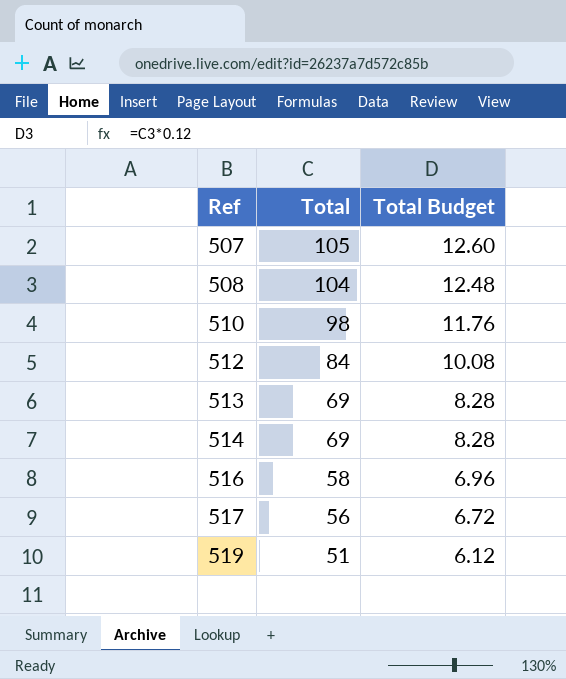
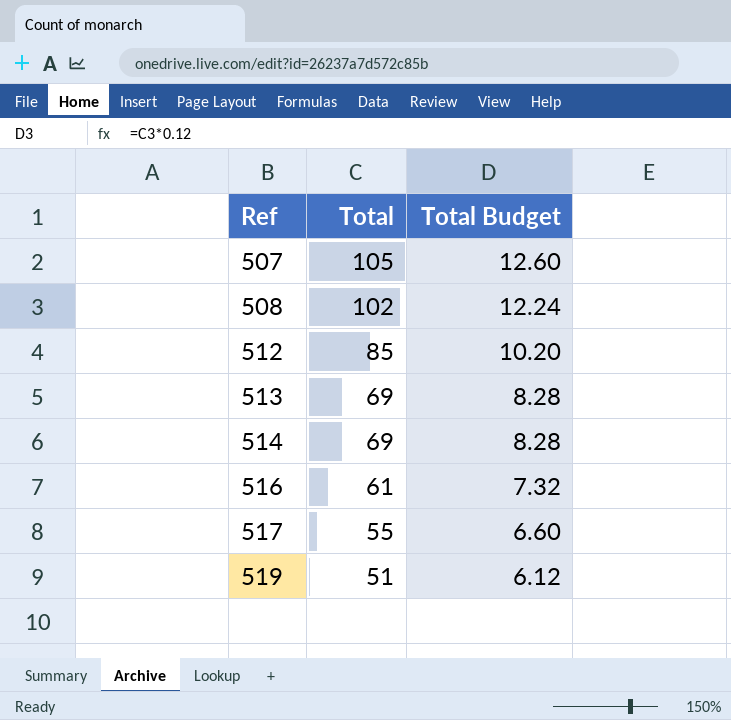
row 510: 98 | 11.76 -> none
508 | Total: 104 -> 102
508 | Total Budget: 12.48 -> 12.24
512 | Total: 84 -> 85
512 | Total Budget: 10.08 -> 10.20
516 | Total: 58 -> 61
516 | Total Budget: 6.96 -> 7.32
517 | Total: 56 -> 55
517 | Total Budget: 6.72 -> 6.60

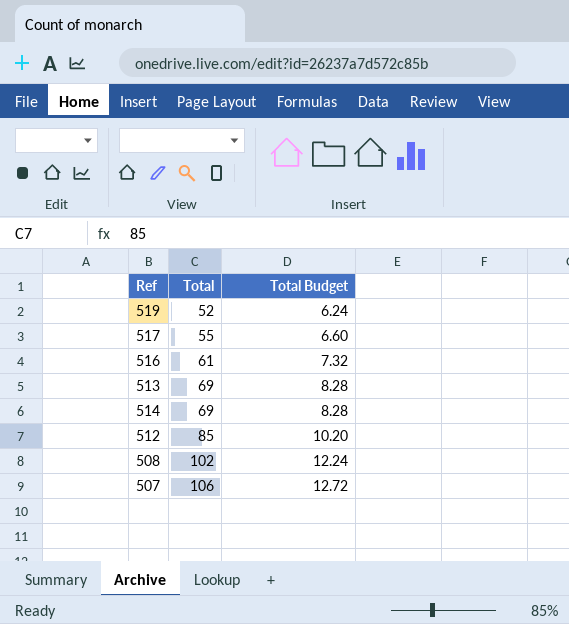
row order: Ref ascending -> Total ascending
519 | Total: 51 -> 52
519 | Total Budget: 6.12 -> 6.24
507 | Total: 105 -> 106
507 | Total Budget: 12.60 -> 12.72

